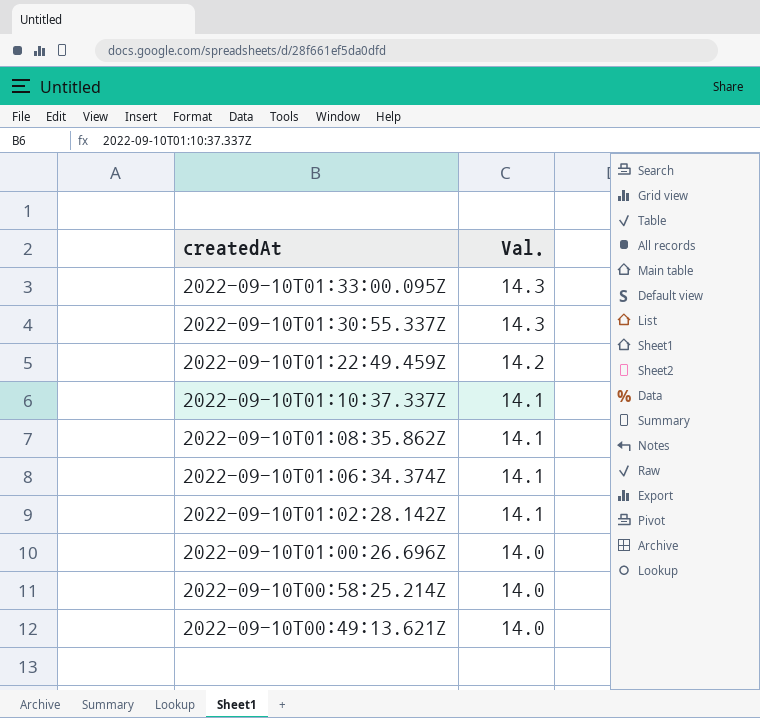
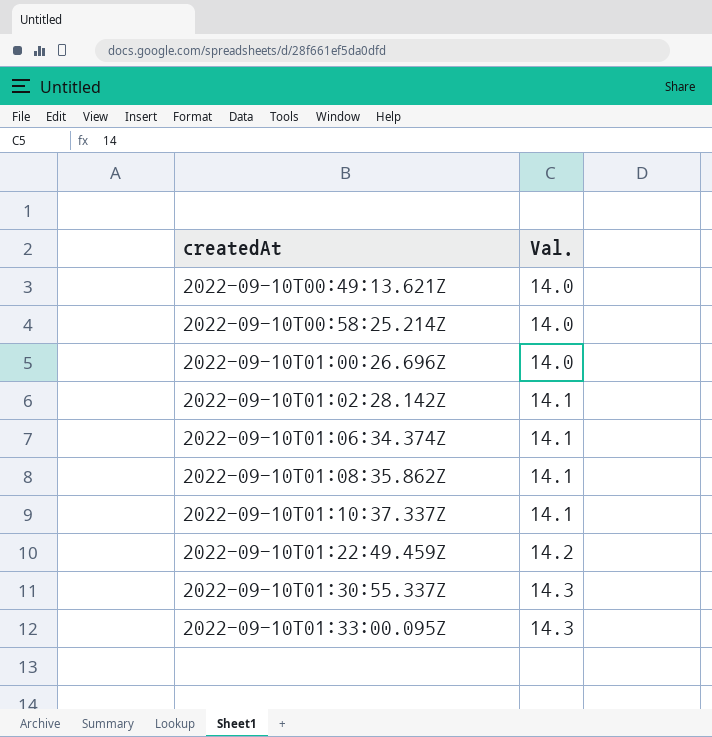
row order: createdAt descending -> createdAt ascending

